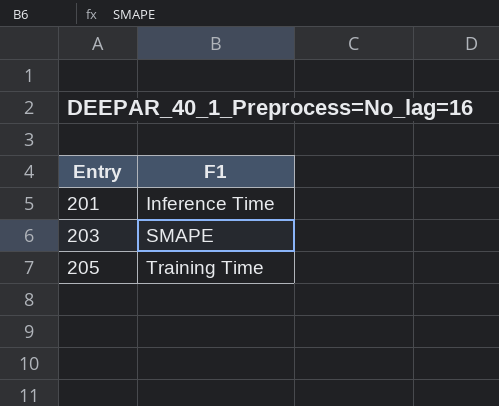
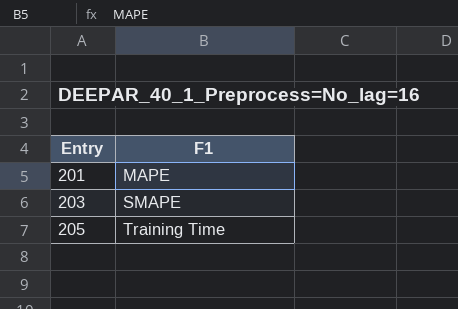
201 | F1: Inference Time -> MAPE

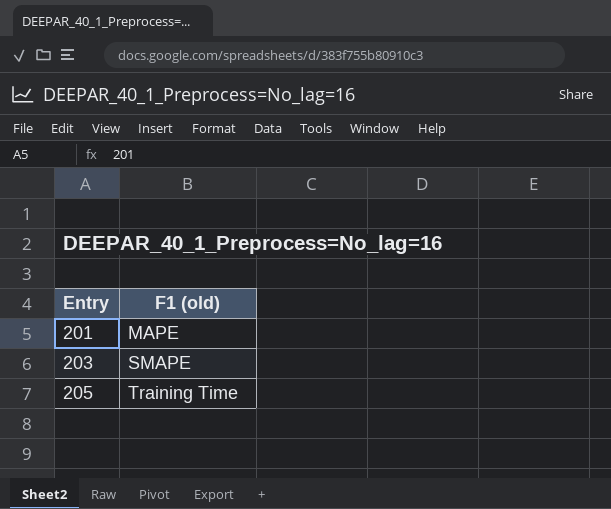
column name: F1 -> F1 (old)

